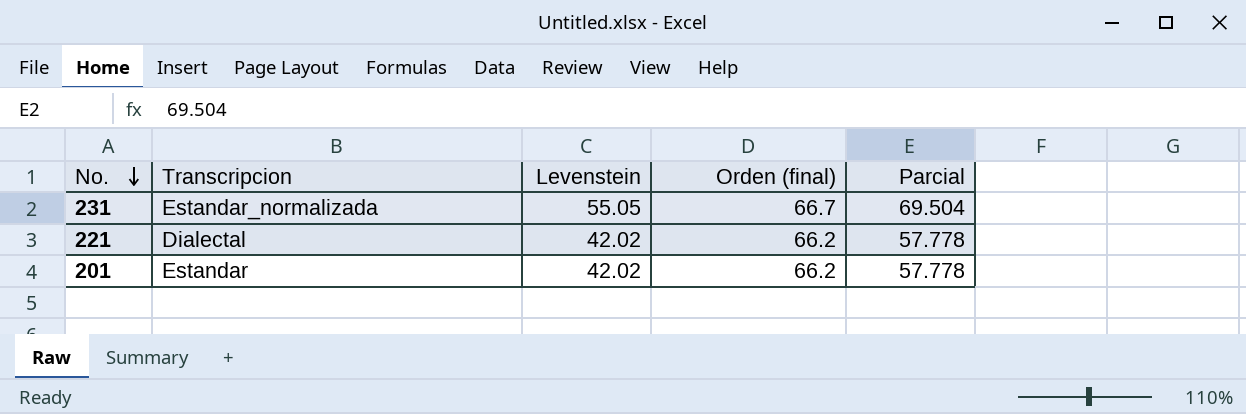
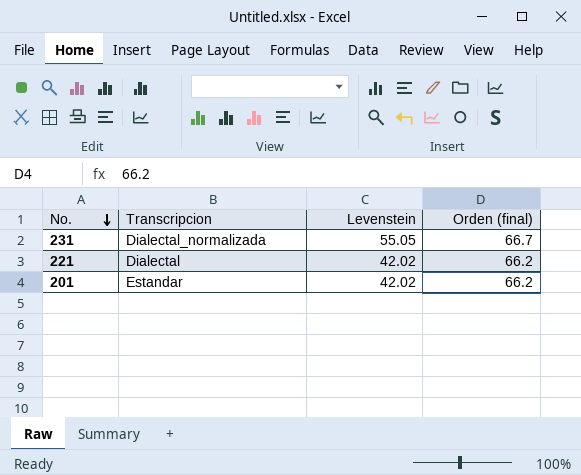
column Parcial | position: 5 -> none
231 | Transcripcion: Estandar_normalizada -> Dialectal_normalizada

